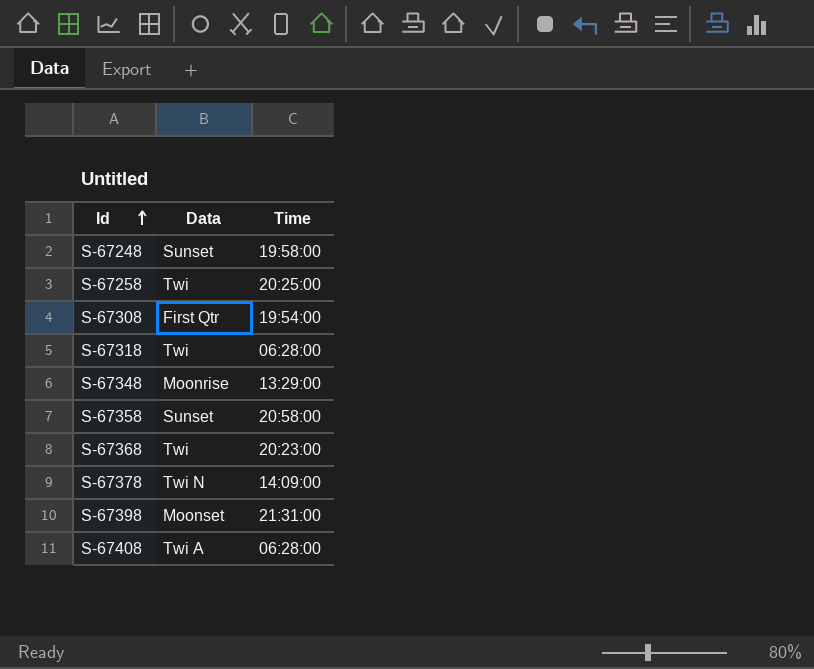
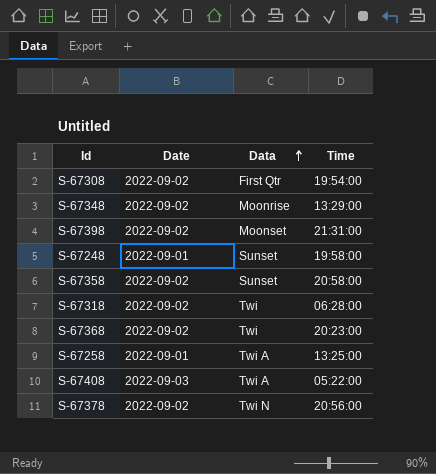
row order: Id ascending -> Data ascending
column Date | position: none -> 2
S-67258 | Data: Twi -> Twi A
S-67258 | Time: 20:25:00 -> 13:25:00
S-67408 | Time: 06:28:00 -> 05:22:00
S-67378 | Time: 14:09:00 -> 20:56:00

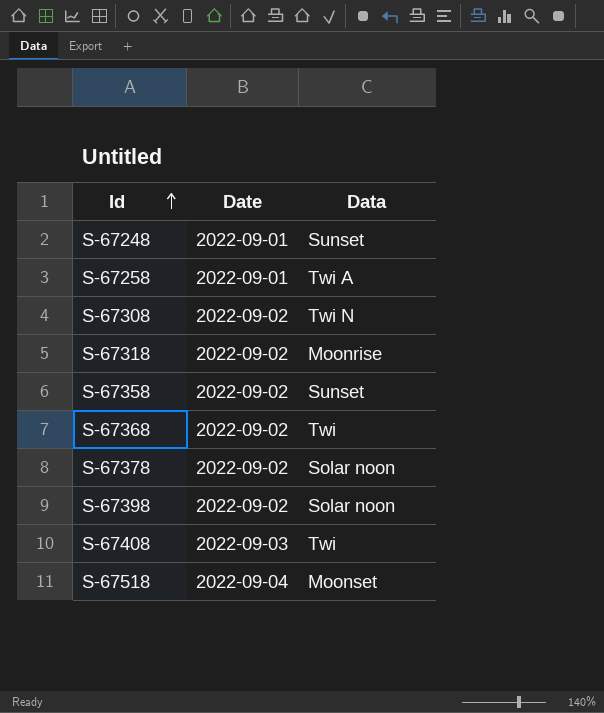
row order: Data ascending -> Id ascending
column Time | position: 4 -> none
row S-67348: 2022-09-02 | Moonrise | 13:29:00 -> none
S-67308 | Data: First Qtr -> Twi N
S-67318 | Data: Twi -> Moonrise
S-67378 | Data: Twi N -> Solar noon
S-67398 | Data: Moonset -> Solar noon
S-67408 | Data: Twi A -> Twi
row S-67518: none -> 2022-09-04 | Moonset

